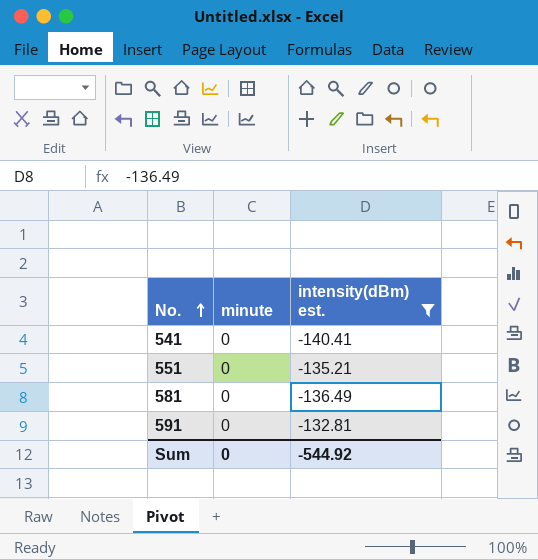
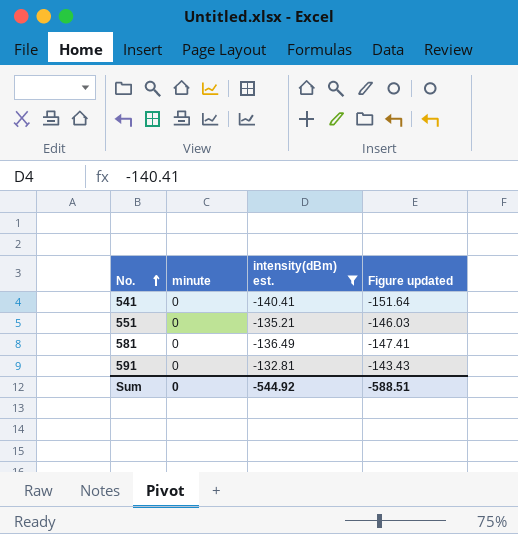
column Figure updated | formula: none -> [intensity(dBm) est.] * 1.08

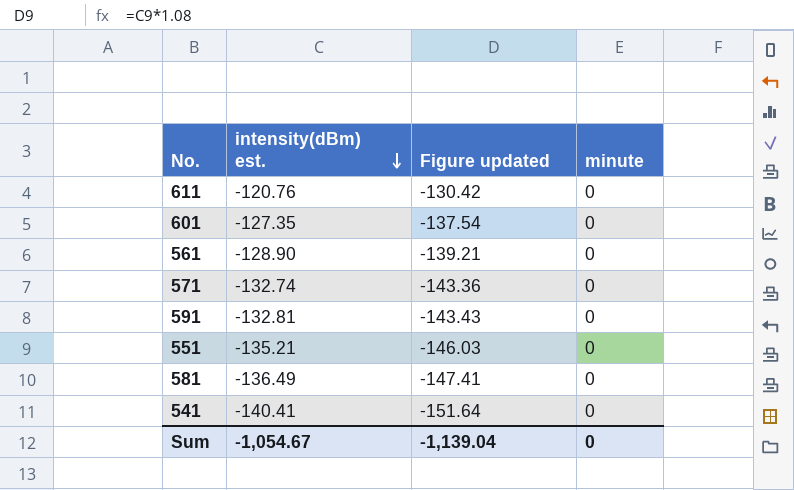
filter: intensity(dBm) est. <= -132.81 -> none
row order: No. ascending -> intensity(dBm) est. descending
column minute | position: 2 -> 4
Sum | intensity(dBm) est.: -544.92 -> -1,054.67
Sum | Figure updated: -588.51 -> -1,139.04

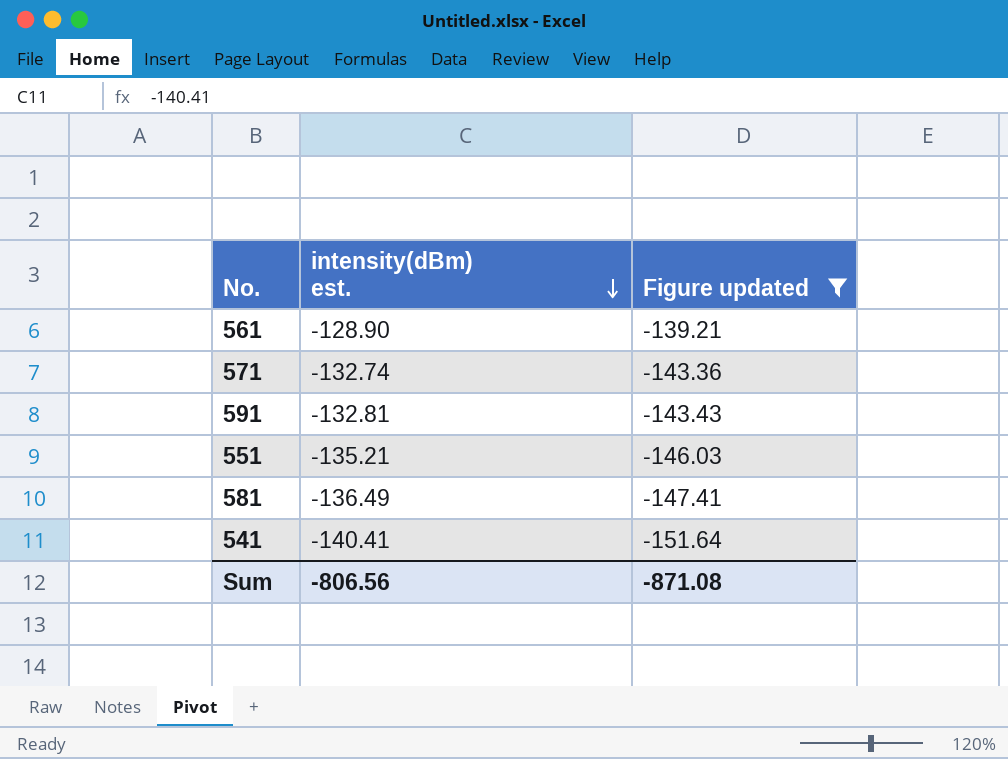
filter: none -> Figure updated <= -139.21
column minute | position: 4 -> none
Sum | intensity(dBm) est.: -1,054.67 -> -806.56
Sum | Figure updated: -1,139.04 -> -871.08

